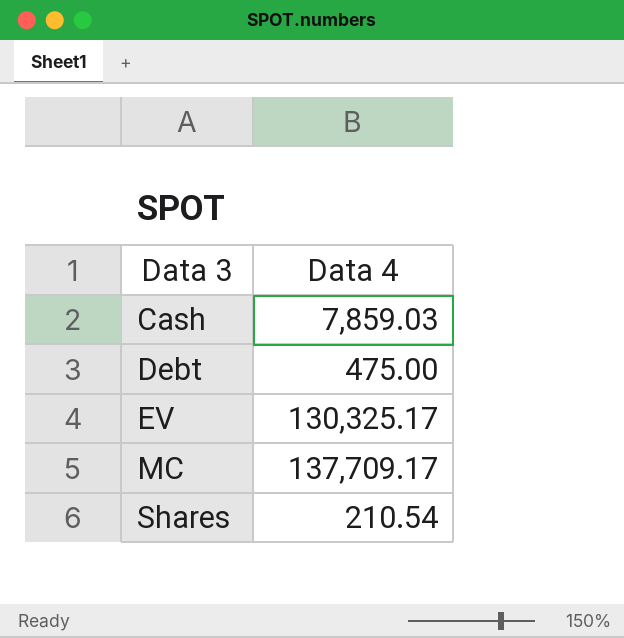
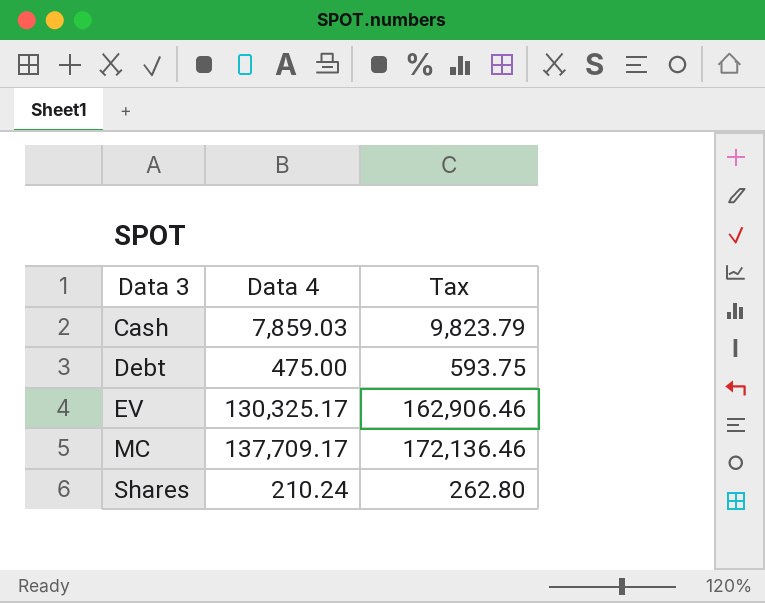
column Tax | formula: none -> [Data 4] * 1.25
Shares | Data 4: 210.54 -> 210.24

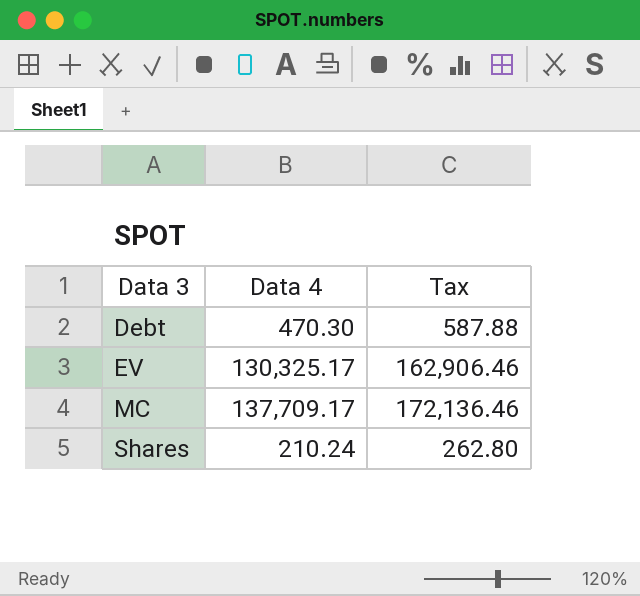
row Cash: 7,859.03 | 9,823.79 -> none
Debt | Data 4: 475.00 -> 470.30
Debt | Tax: 593.75 -> 587.88

